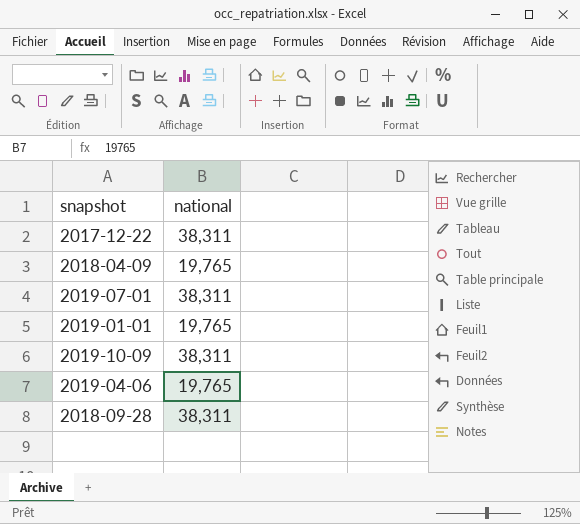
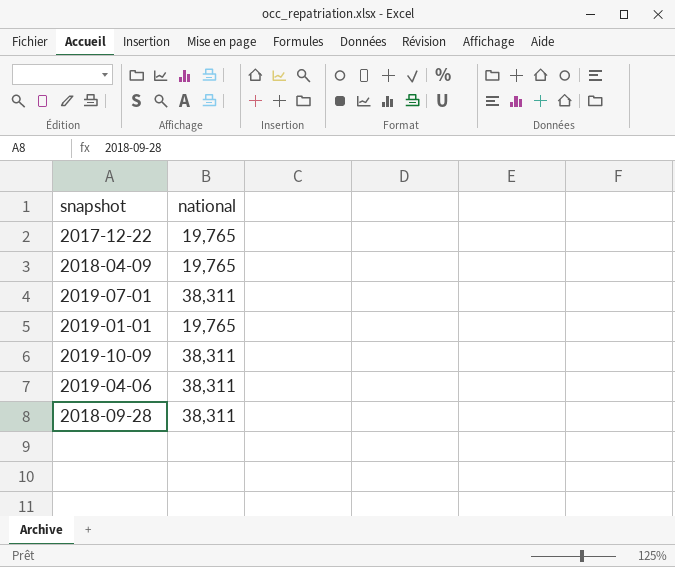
2017-12-22 | national: 38,311 -> 19,765
2019-04-06 | national: 19,765 -> 38,311

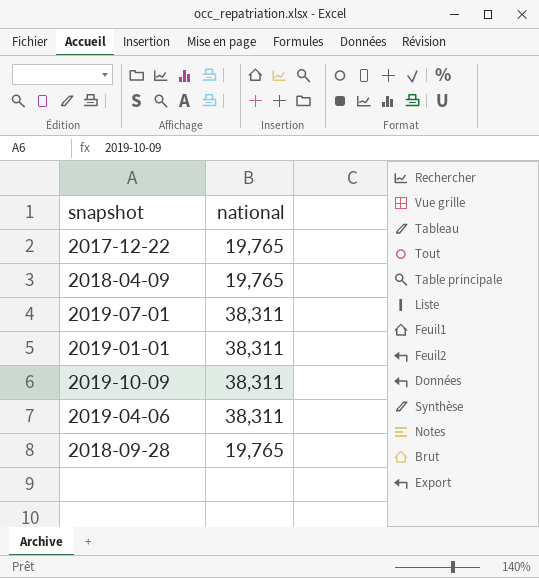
2019-01-01 | national: 19,765 -> 38,311
2018-09-28 | national: 38,311 -> 19,765

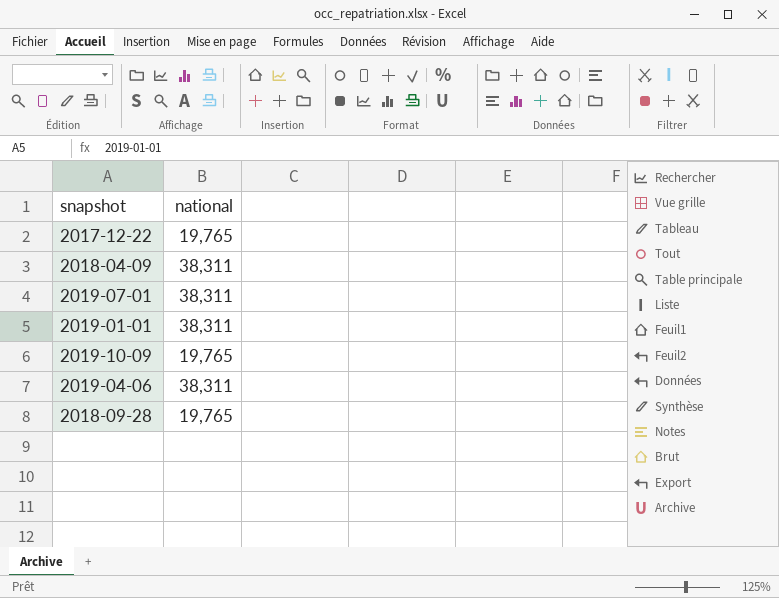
2018-04-09 | national: 19,765 -> 38,311
2019-10-09 | national: 38,311 -> 19,765

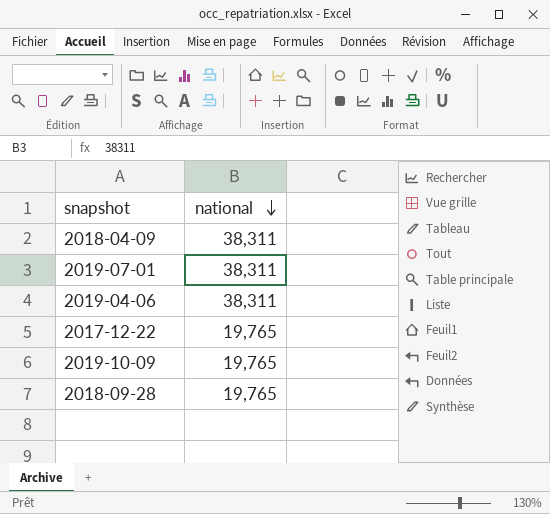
row order: none -> national descending
row 2019-01-01: 38,311 -> none

